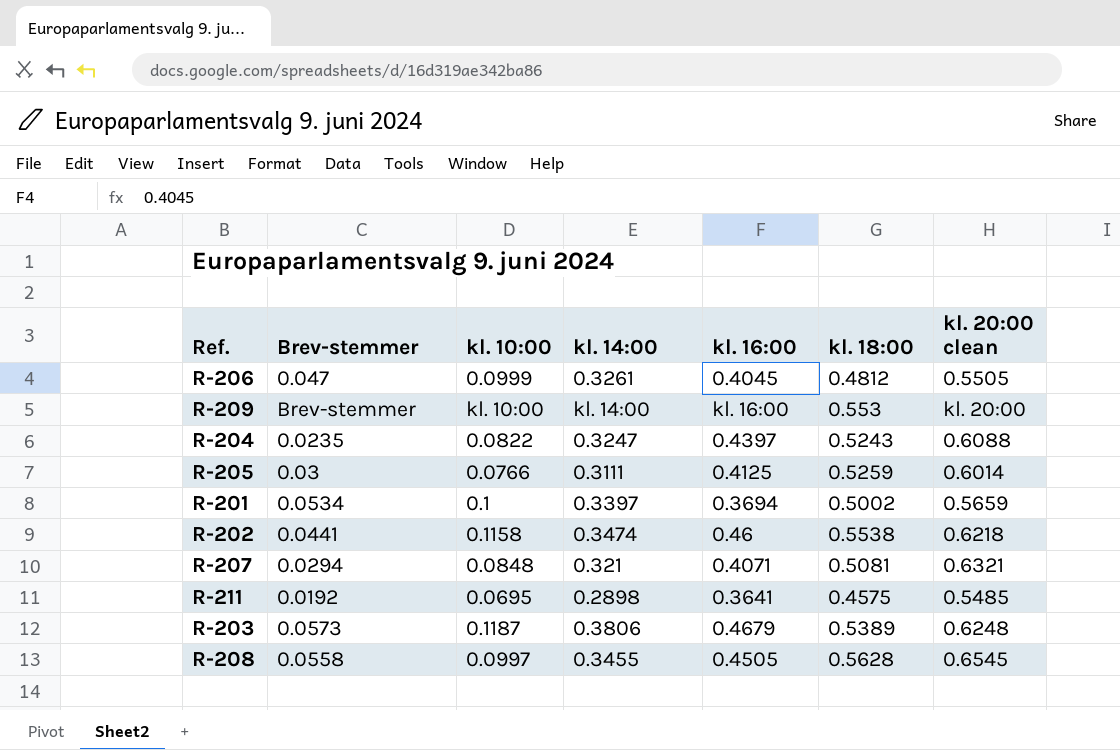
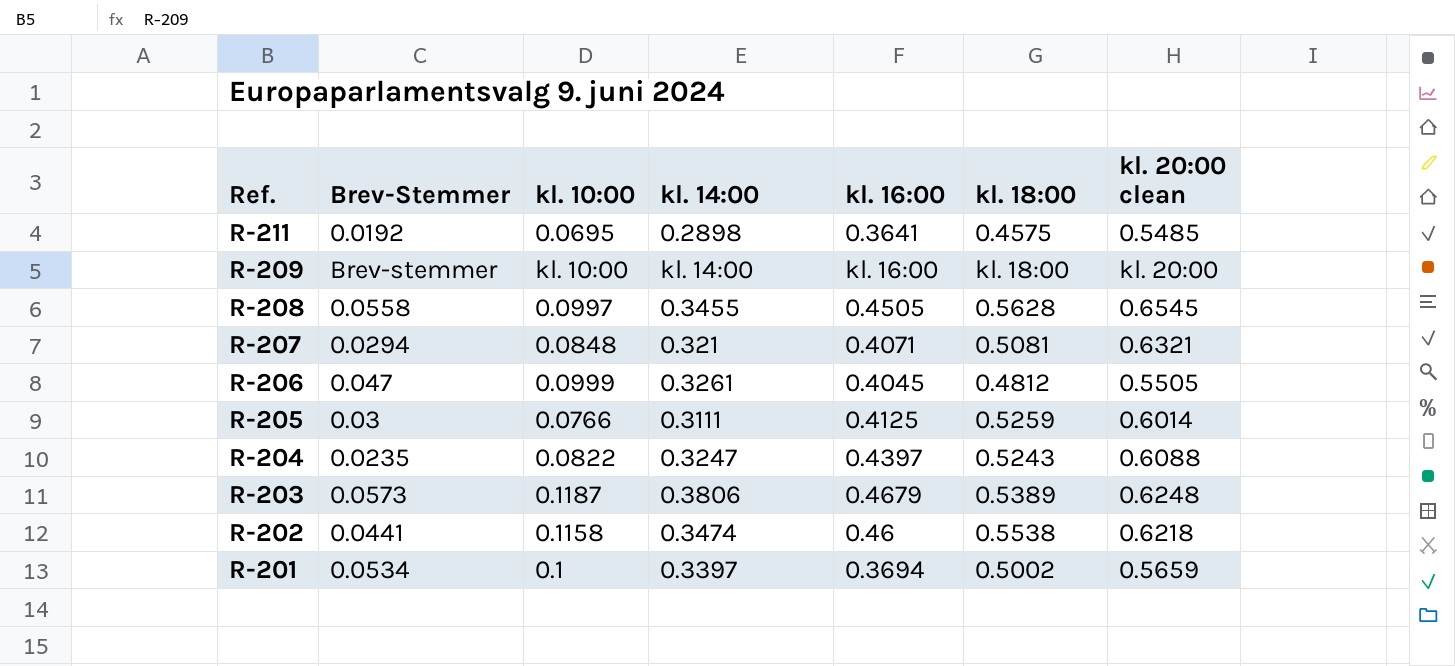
row order: none -> Ref. descending
column name: Brev-stemmer -> Brev-Stemmer
R-209 | kl. 18:00: 0.553 -> kl. 18:00

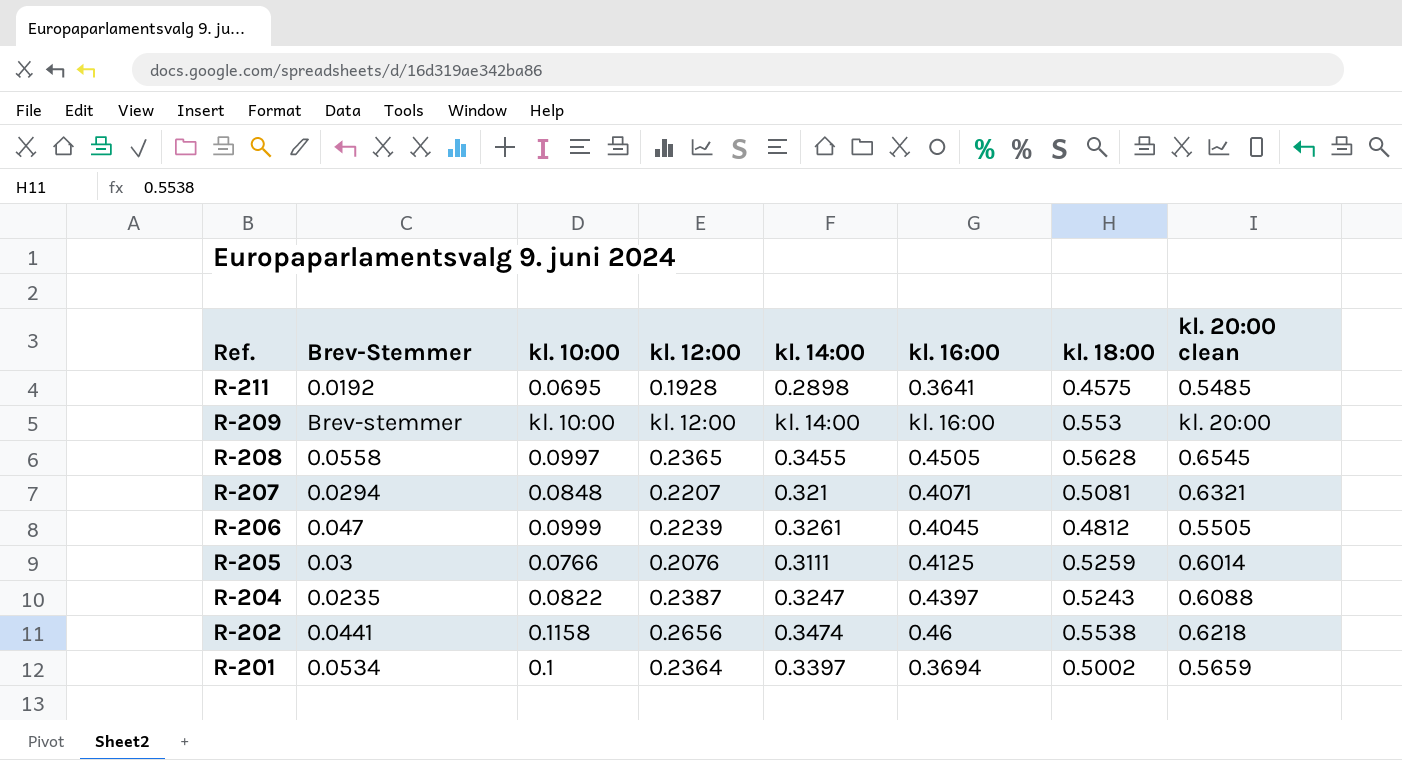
column kl. 12:00 | position: none -> 4
row R-203: 0.0573 | 0.1187 | 0.3806 | 0.4679 | 0.5389 | 0.6248 -> none
R-209 | kl. 18:00: kl. 18:00 -> 0.553

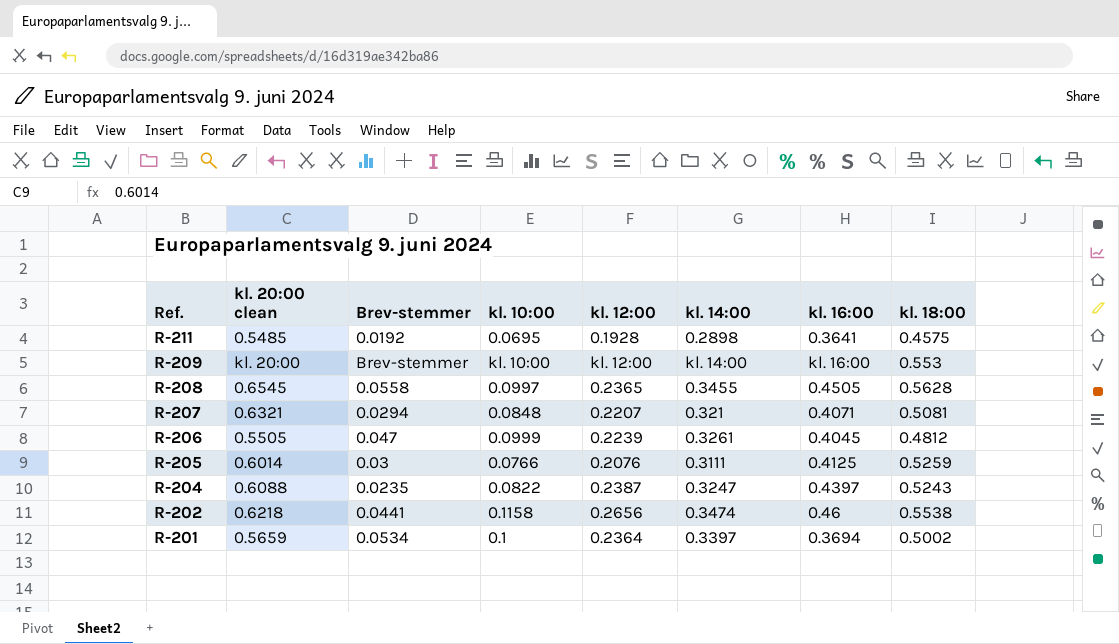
column kl. 20:00 clean | position: 8 -> 2
column name: Brev-Stemmer -> Brev-stemmer

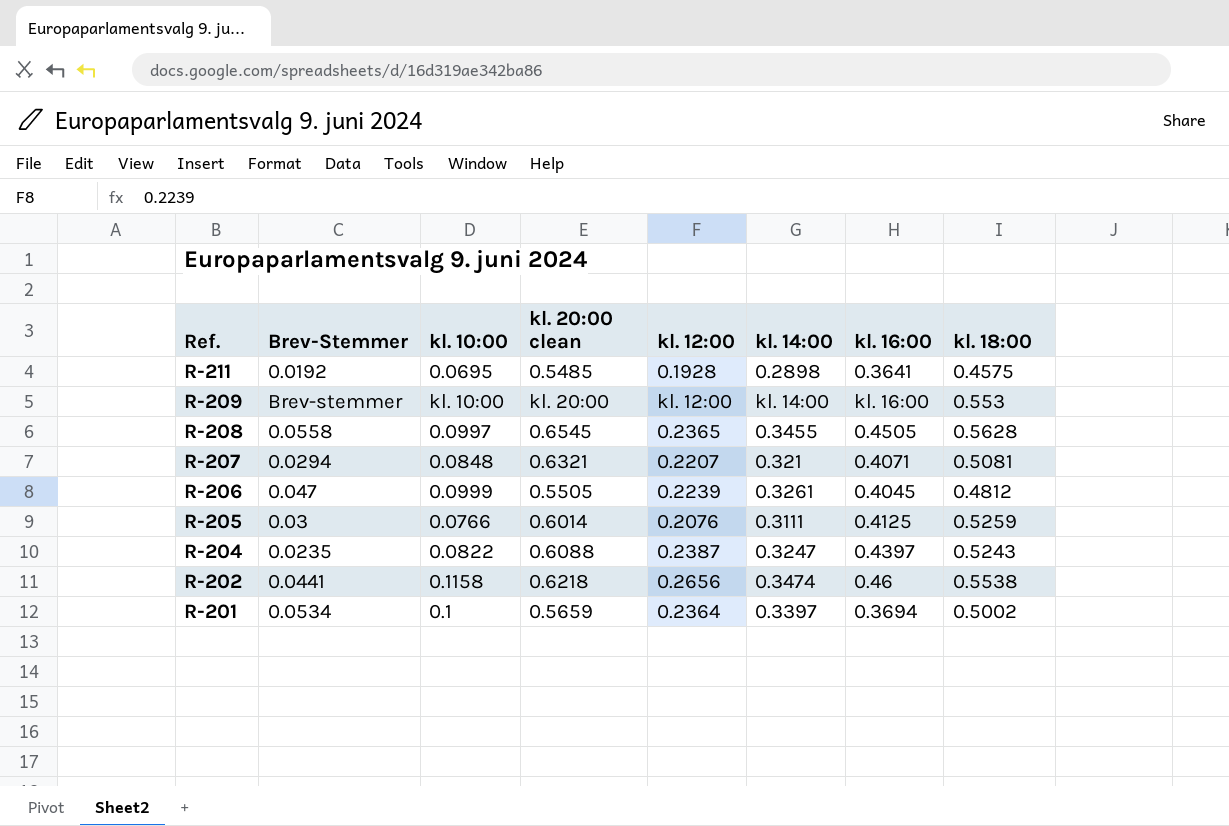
column name: Brev-stemmer -> Brev-Stemmer
column kl. 20:00 clean | position: 2 -> 4

